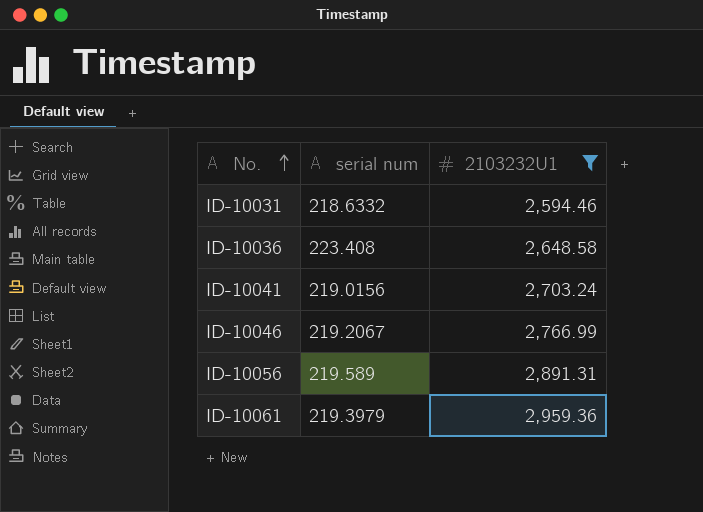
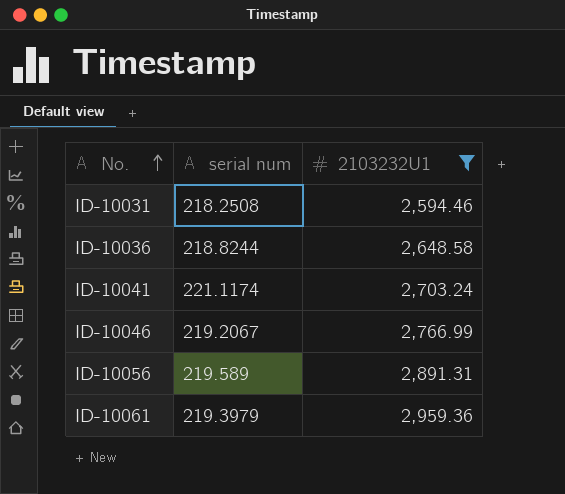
ID-10031 | serial num: 218.6332 -> 218.2508
ID-10036 | serial num: 223.408 -> 218.8244
ID-10041 | serial num: 219.0156 -> 221.1174

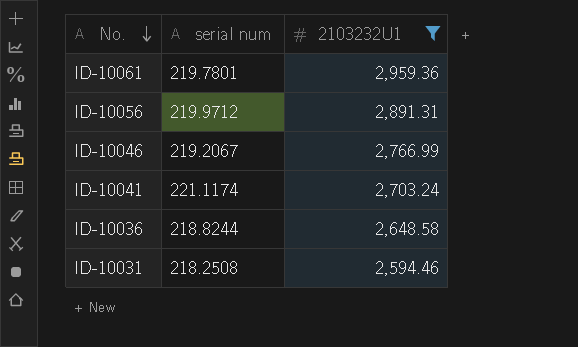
row order: No. ascending -> No. descending
ID-10061 | serial num: 219.3979 -> 219.7801
ID-10056 | serial num: 219.589 -> 219.9712

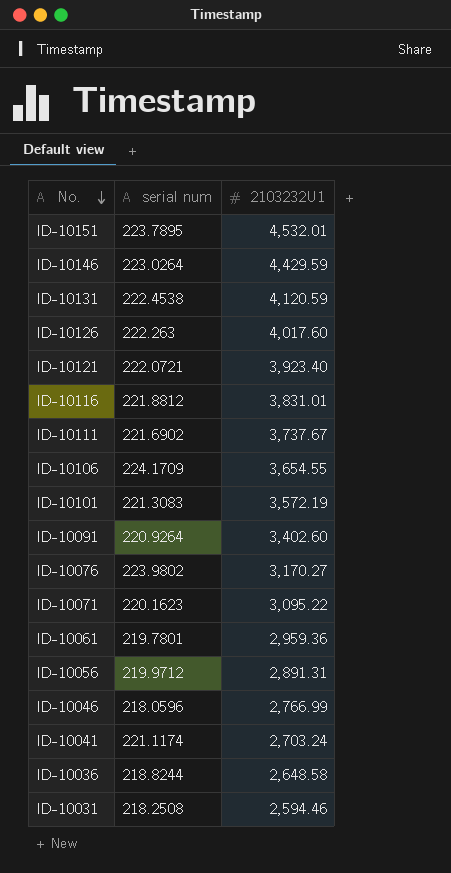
filter: 2103232U1 <= 2,959.36 -> none
ID-10046 | serial num: 219.2067 -> 218.0596

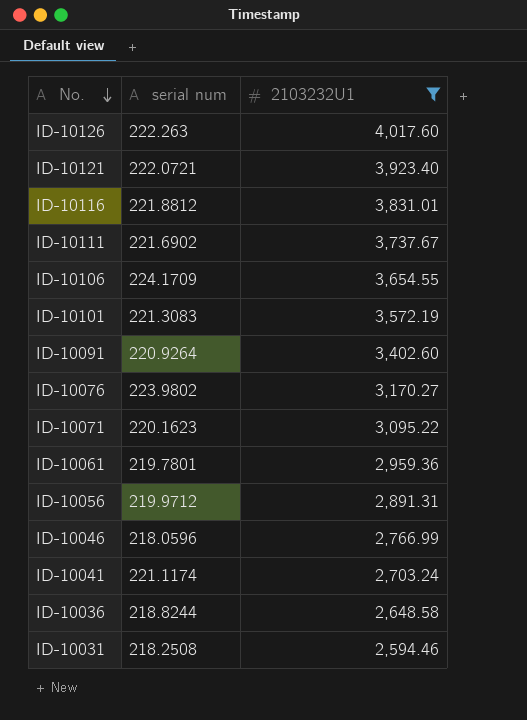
filter: none -> 2103232U1 <= 4,017.60

